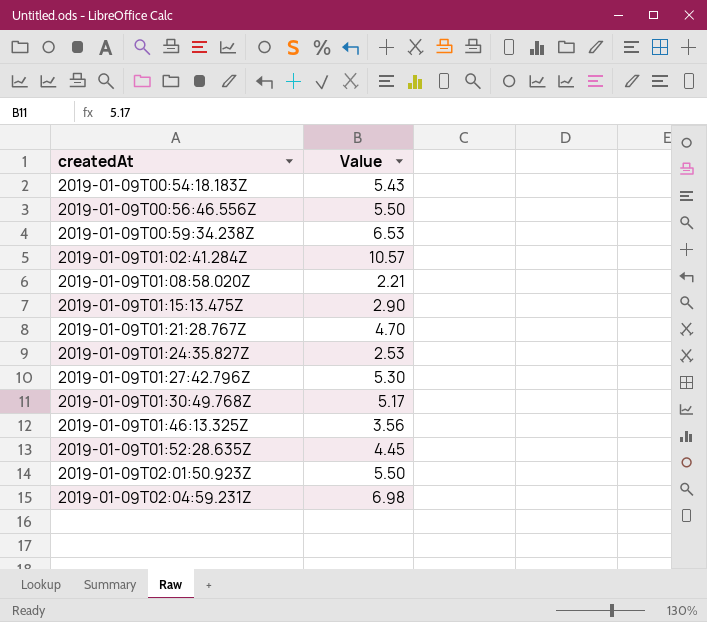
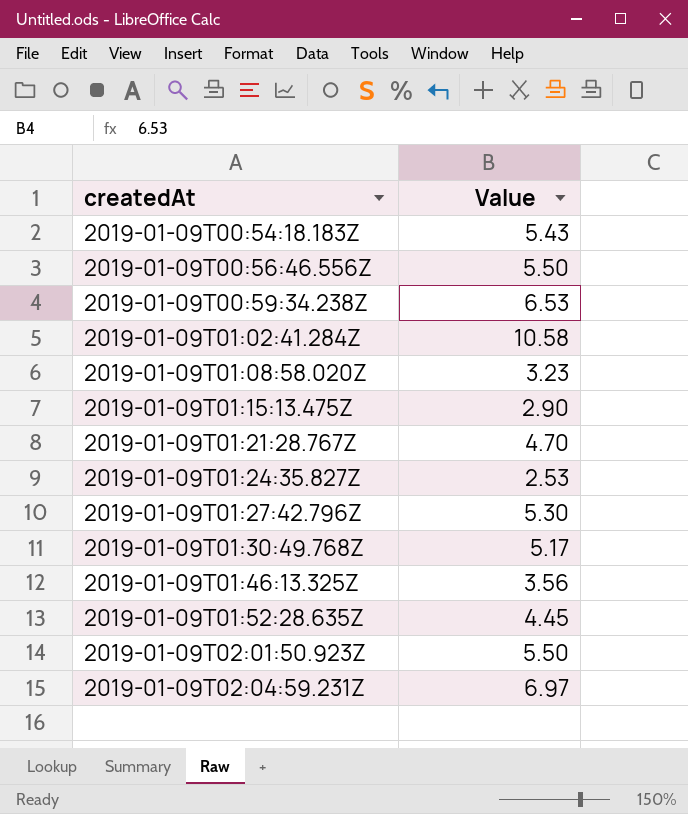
2019-01-09T01:02:41.284Z | Value: 10.57 -> 10.58
2019-01-09T01:08:58.020Z | Value: 2.21 -> 3.23
2019-01-09T02:04:59.231Z | Value: 6.98 -> 6.97

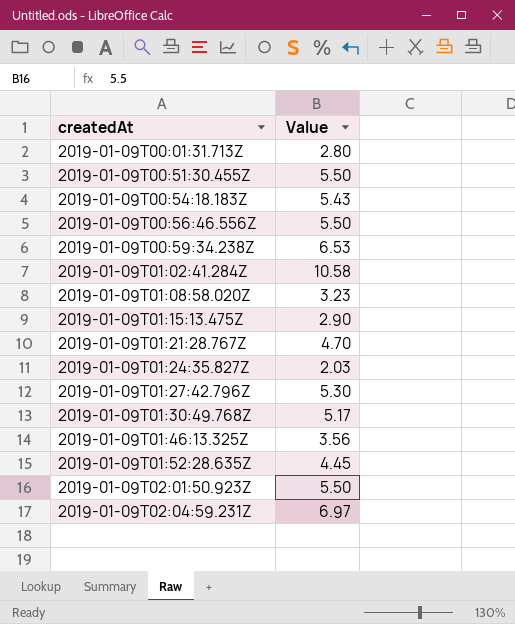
row 2019-01-09T00:01:31.713Z: none -> 2.80
row 2019-01-09T00:51:30.455Z: none -> 5.50
2019-01-09T01:24:35.827Z | Value: 2.53 -> 2.03

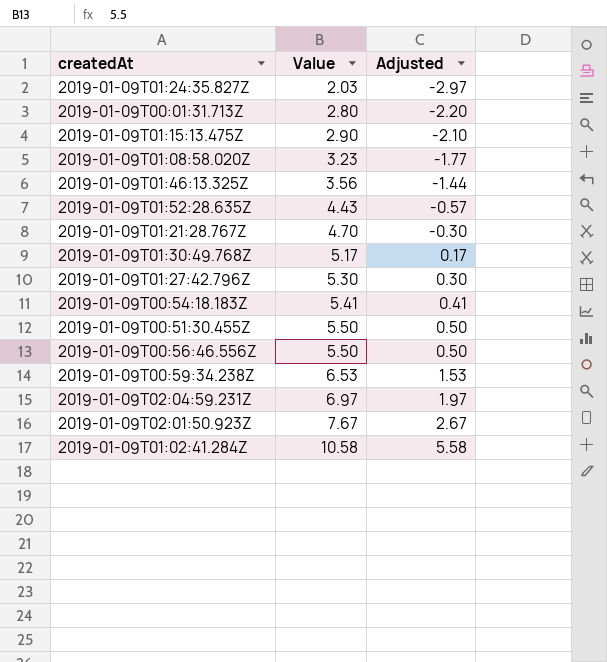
row order: createdAt ascending -> Value ascending
column Adjusted | formula: none -> [Value] - 5
2019-01-09T01:52:28.635Z | Value: 4.45 -> 4.43
2019-01-09T00:54:18.183Z | Value: 5.43 -> 5.41
2019-01-09T02:01:50.923Z | Value: 5.50 -> 7.67

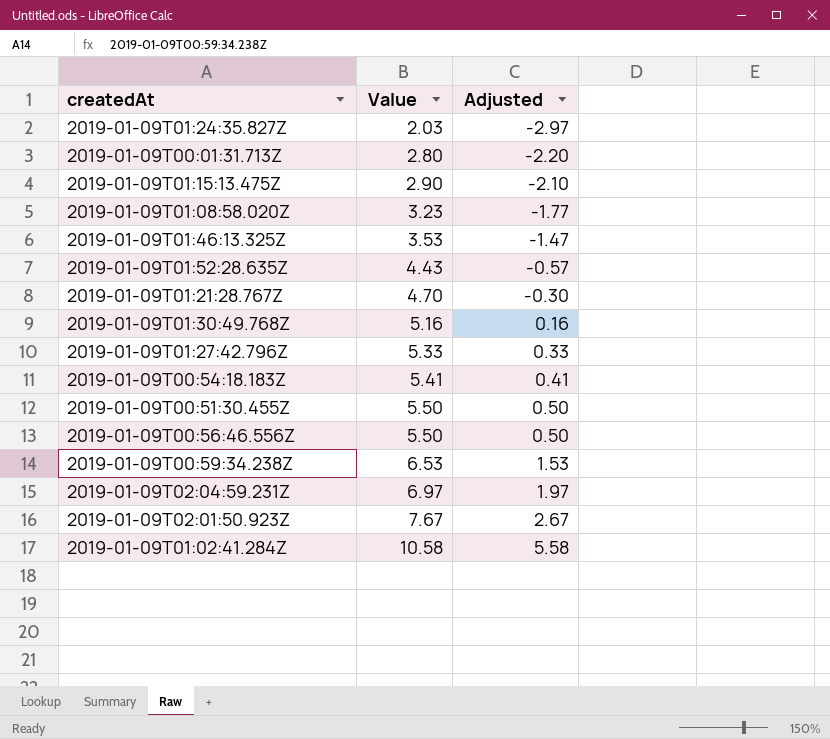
2019-01-09T01:46:13.325Z | Value: 3.56 -> 3.53
2019-01-09T01:46:13.325Z | Adjusted: -1.44 -> -1.47
2019-01-09T01:30:49.768Z | Value: 5.17 -> 5.16
2019-01-09T01:30:49.768Z | Adjusted: 0.17 -> 0.16
2019-01-09T01:27:42.796Z | Value: 5.30 -> 5.33
2019-01-09T01:27:42.796Z | Adjusted: 0.30 -> 0.33

